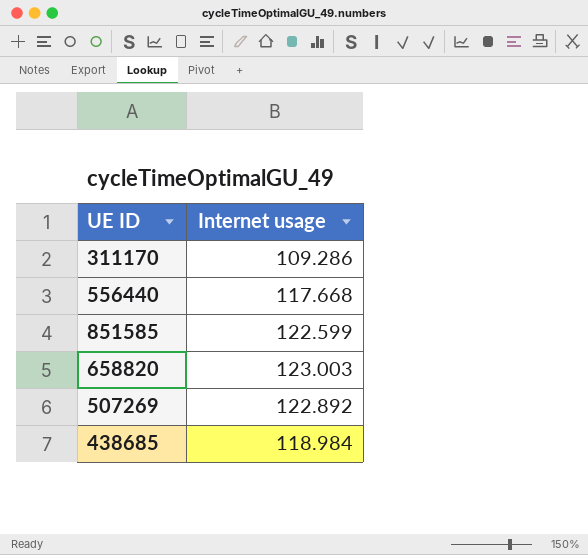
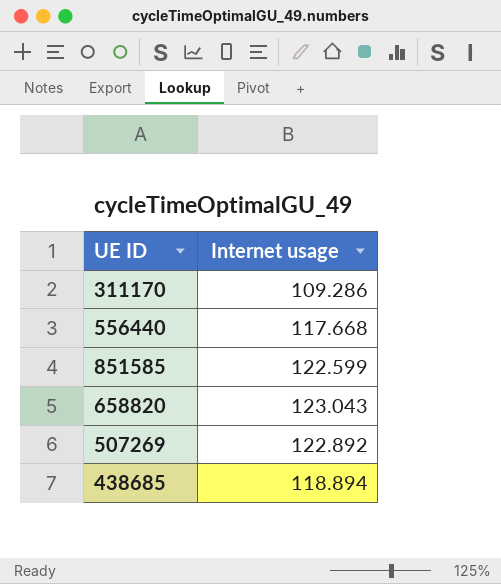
658820 | Internet usage: 123.003 -> 123.043
438685 | Internet usage: 118.984 -> 118.894

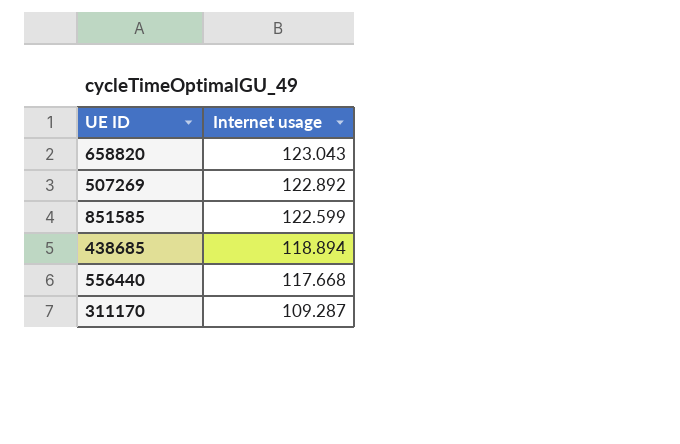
row order: none -> Internet usage descending
311170 | Internet usage: 109.286 -> 109.287

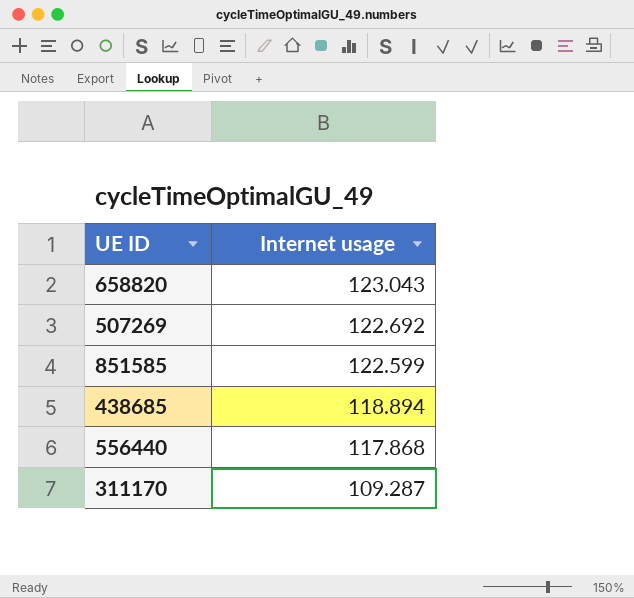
507269 | Internet usage: 122.892 -> 122.692
556440 | Internet usage: 117.668 -> 117.868

